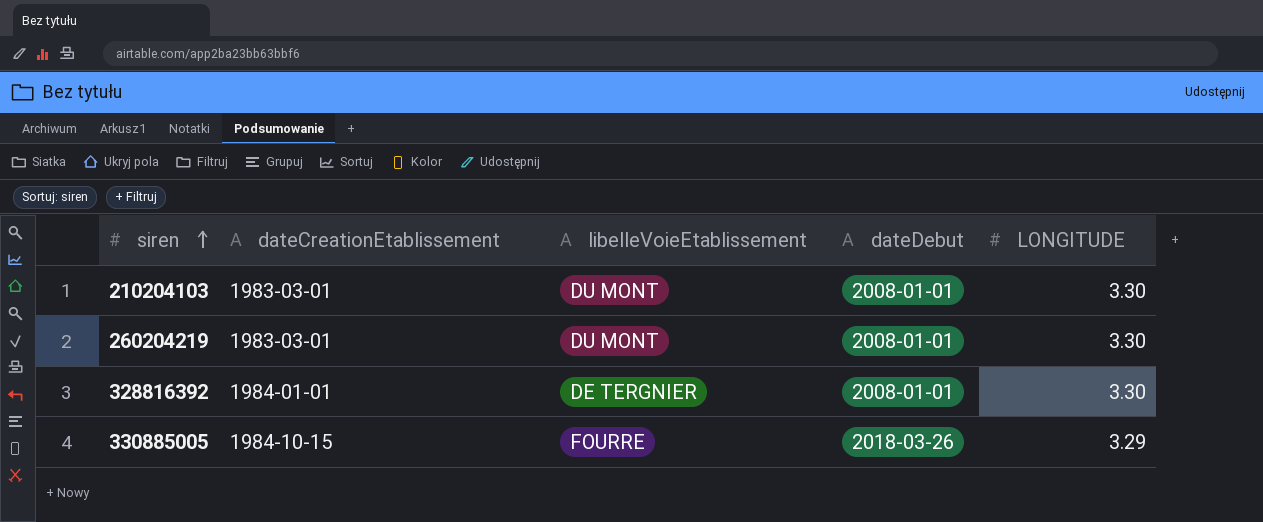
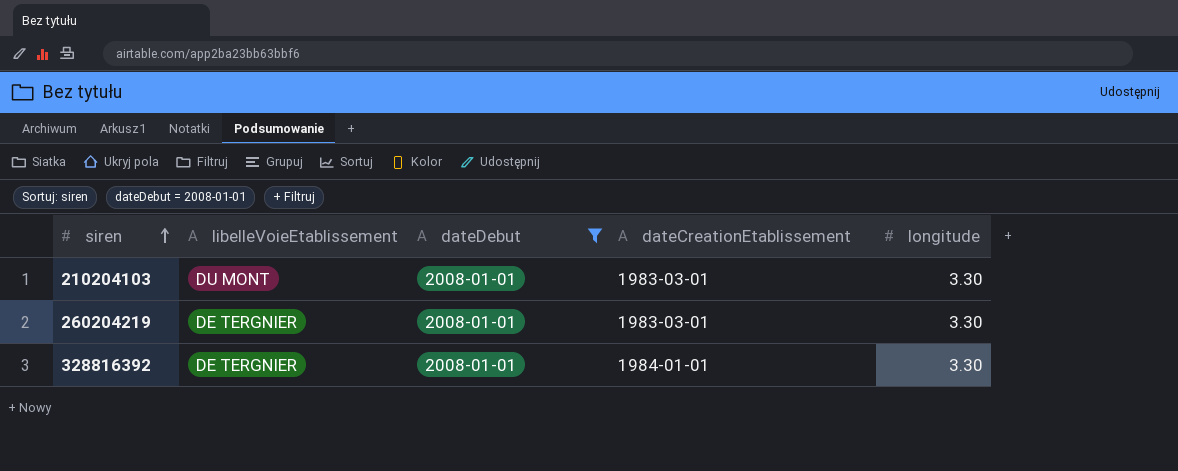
filter: none -> dateDebut = 2008-01-01
column dateCreationEtablissement | position: 2 -> 4
column name: LONGITUDE -> longitude
260204219 | libelleVoieEtablissement: DU MONT -> DE TERGNIER

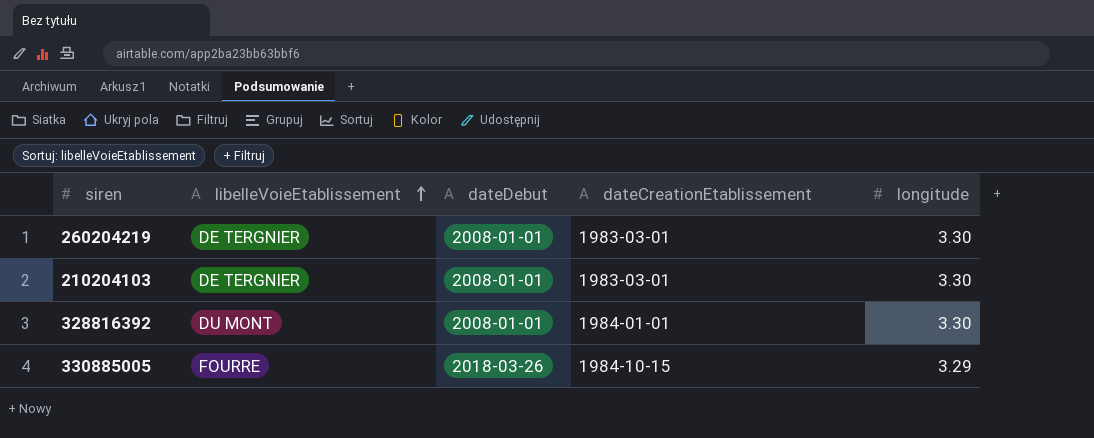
filter: dateDebut = 2008-01-01 -> none
row order: siren ascending -> libelleVoieEtablissement ascending
210204103 | libelleVoieEtablissement: DU MONT -> DE TERGNIER
328816392 | libelleVoieEtablissement: DE TERGNIER -> DU MONT

